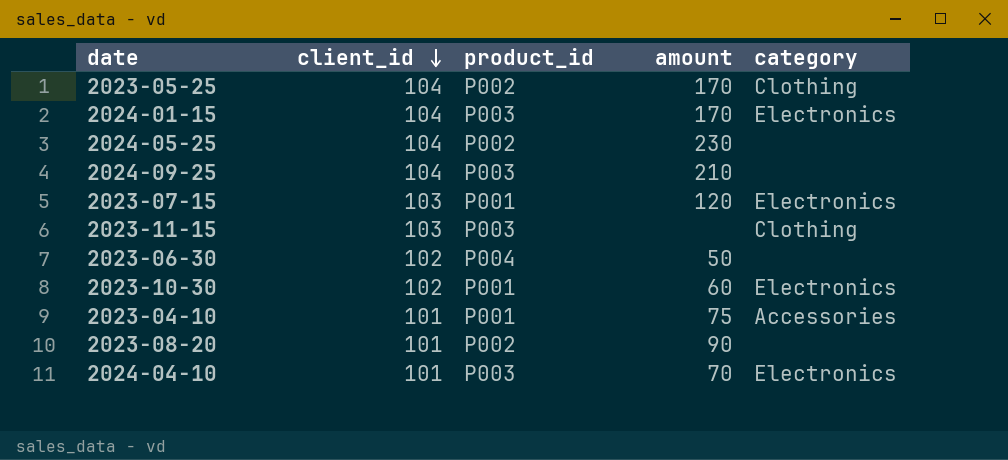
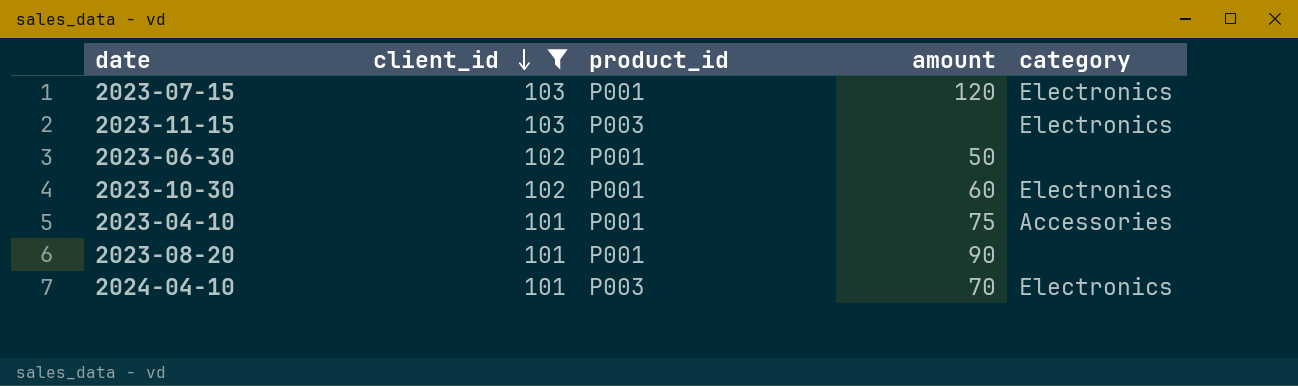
filter: none -> client_id != 104
2023-11-15 | category: Clothing -> Electronics
2023-06-30 | product_id: P004 -> P001
2023-08-20 | product_id: P002 -> P001

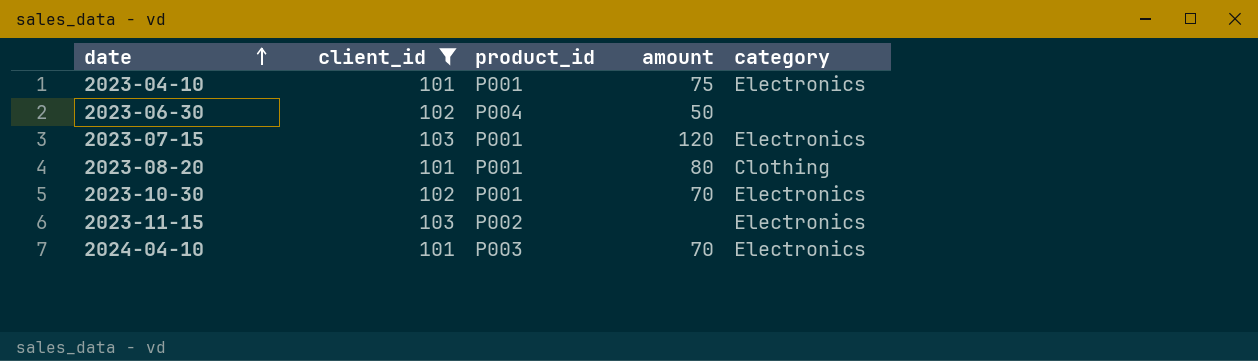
row order: client_id descending -> date ascending
2023-04-10 | category: Accessories -> Electronics
2023-06-30 | product_id: P001 -> P004
2023-08-20 | amount: 90 -> 80
2023-08-20 | category: none -> Clothing
2023-10-30 | amount: 60 -> 70
2023-11-15 | product_id: P003 -> P002

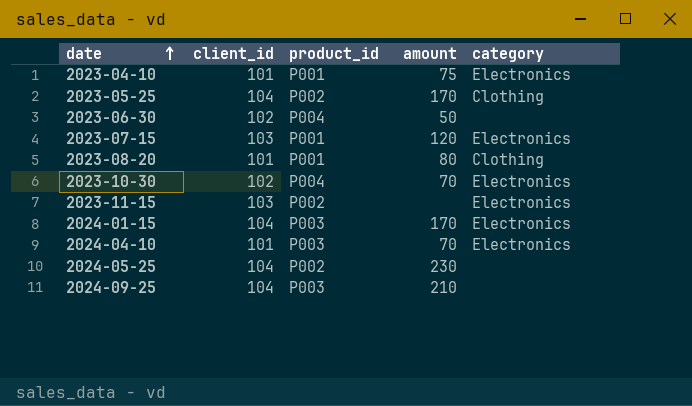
filter: client_id != 104 -> none
2023-10-30 | product_id: P001 -> P004

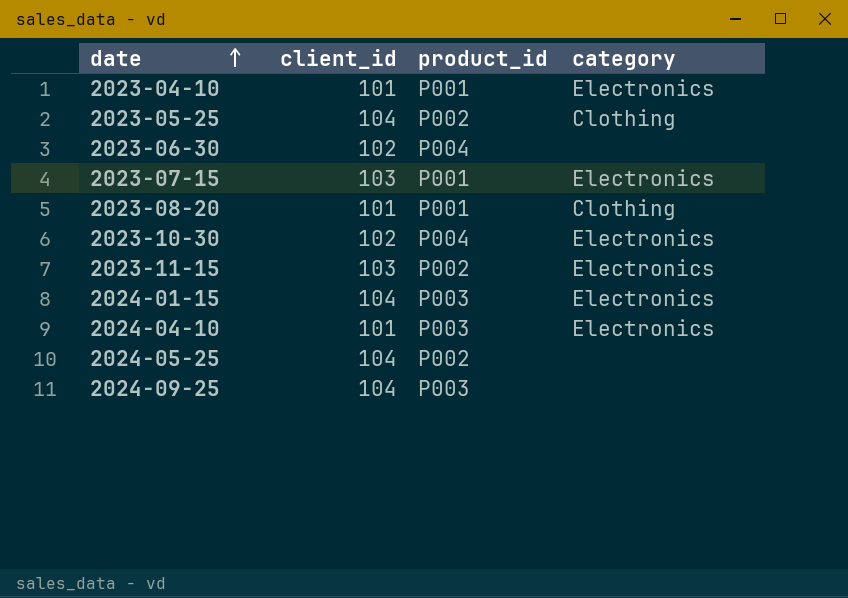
column amount | position: 4 -> none

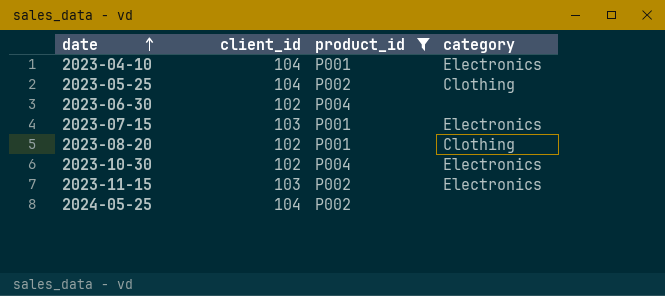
filter: none -> product_id != P003
2023-04-10 | client_id: 101 -> 104
2023-08-20 | client_id: 101 -> 102

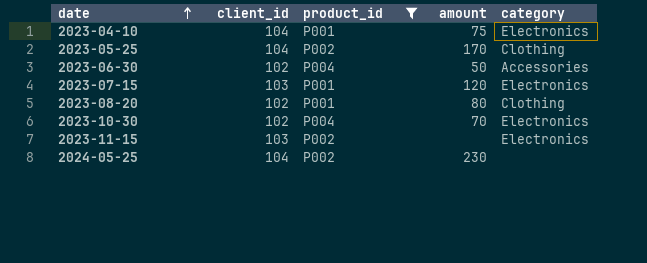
column amount | position: none -> 4
2023-06-30 | category: none -> Accessories

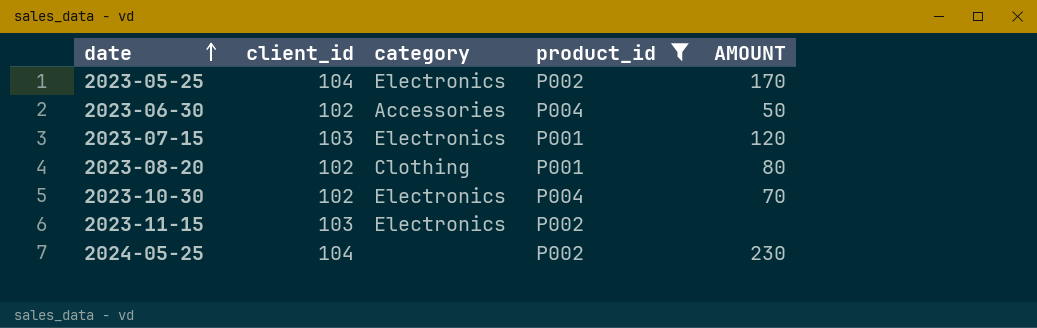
column category | position: 5 -> 3
column name: amount -> AMOUNT
row 2023-04-10: 104 | P001 | 75 | Electronics -> none
2023-05-25 | category: Clothing -> Electronics

